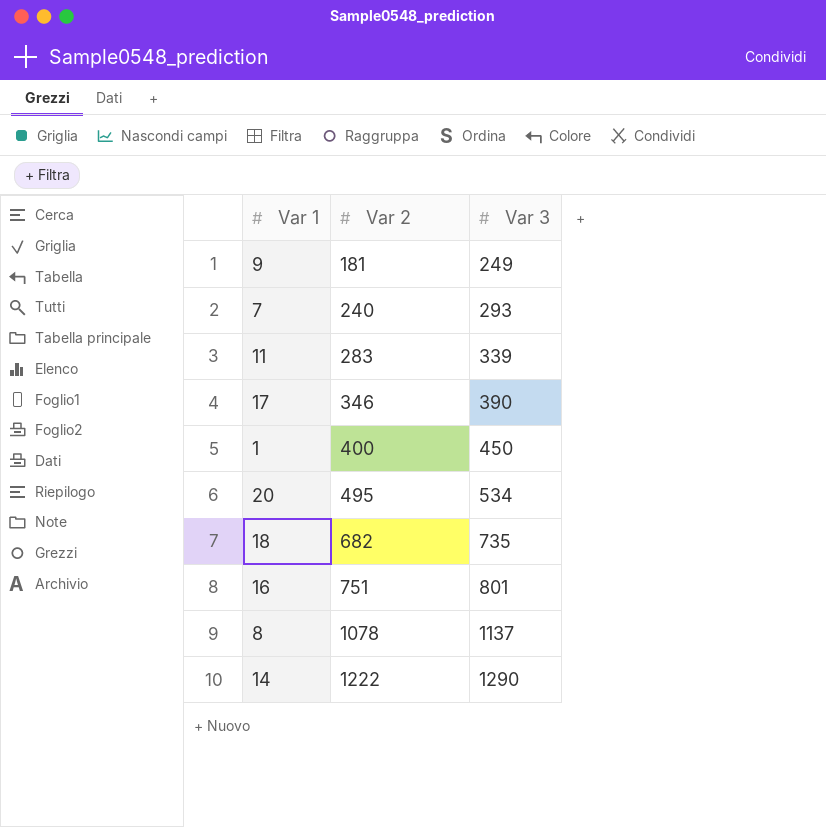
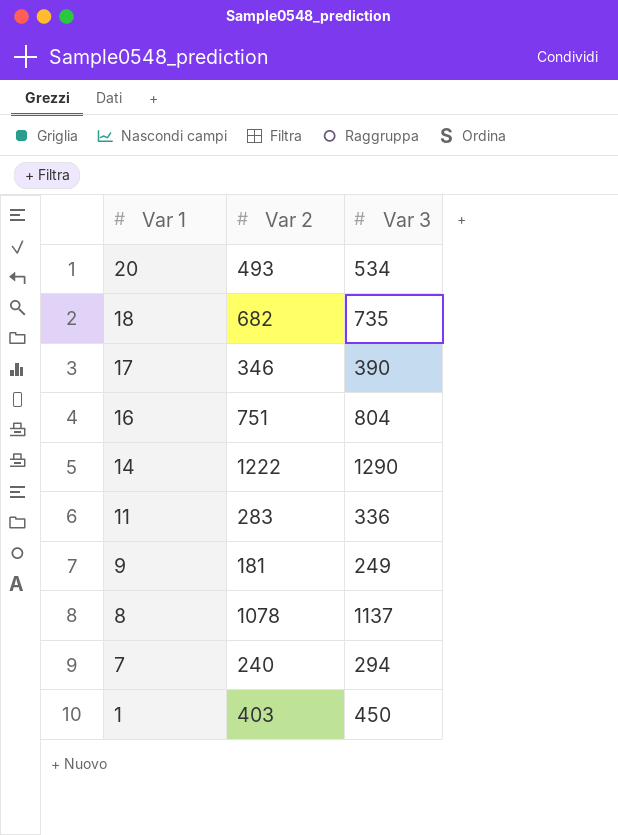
row order: Var 2 ascending -> Var 1 descending
20 | Var 2: 495 -> 493
16 | Var 3: 801 -> 804
11 | Var 3: 339 -> 336
7 | Var 3: 293 -> 294
1 | Var 2: 400 -> 403

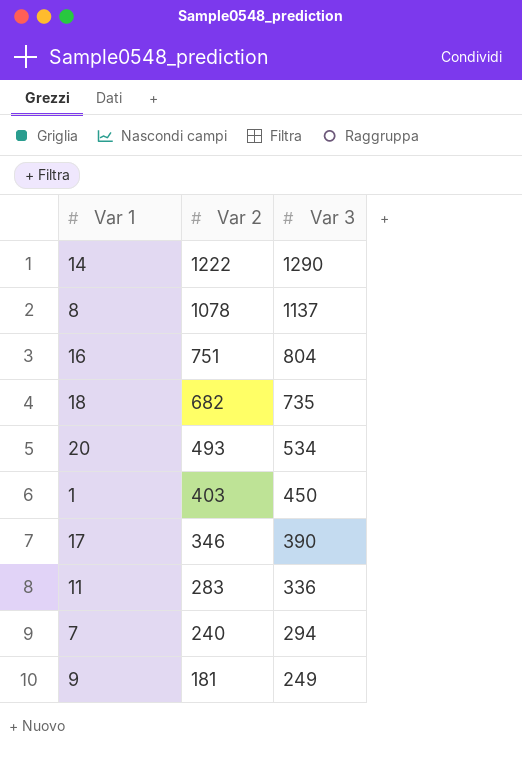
row order: Var 1 descending -> Var 2 descending

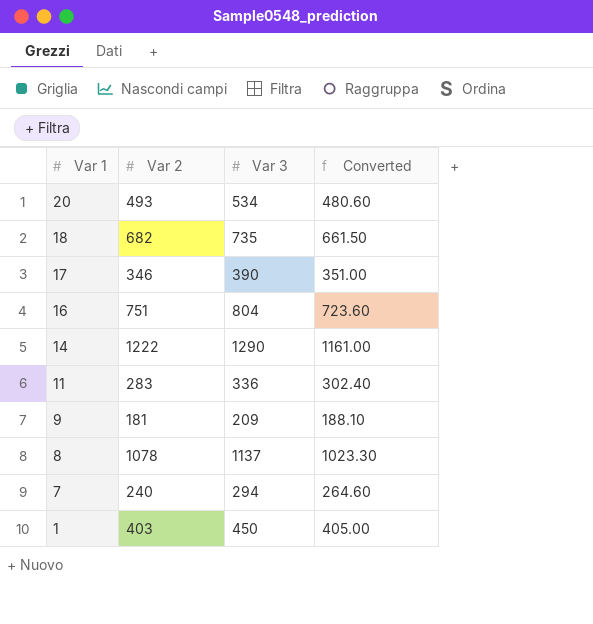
row order: Var 2 descending -> Var 1 descending
column Converted | formula: none -> [Var 3] * 0.9
9 | Var 3: 249 -> 209

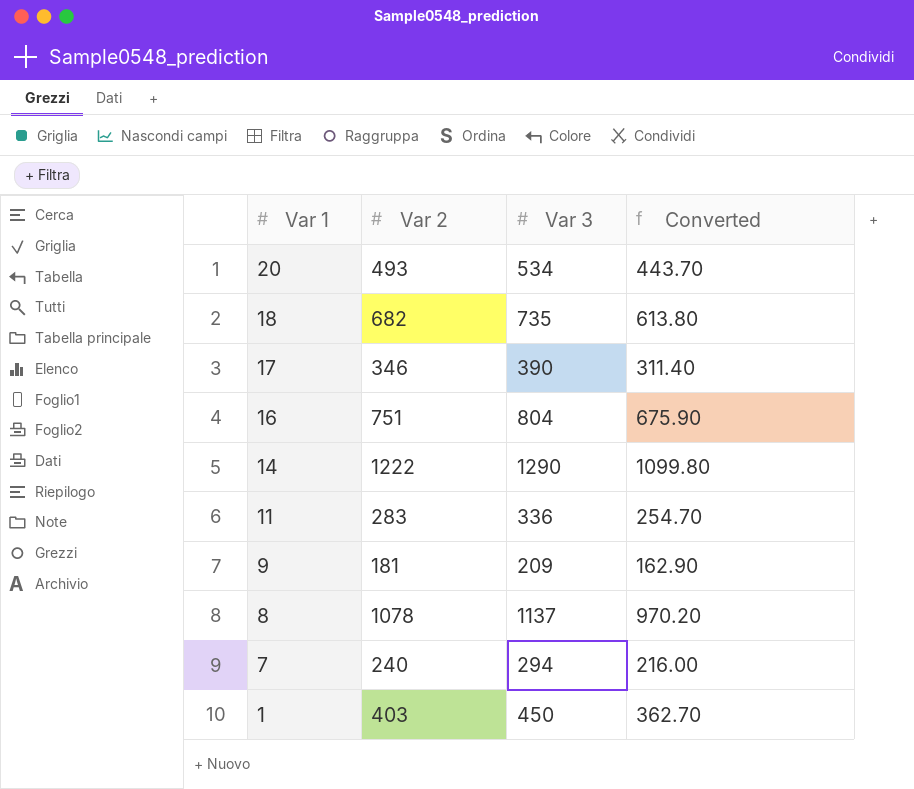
column Converted | formula: [Var 3] * 0.9 -> [Var 2] * 0.9

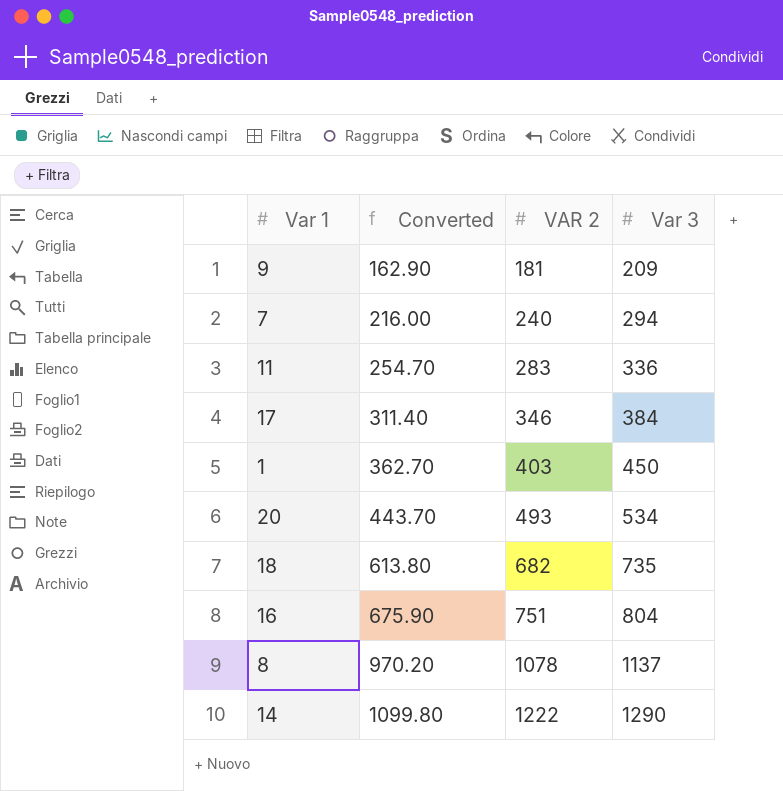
row order: Var 1 descending -> Converted ascending
column Converted | position: 4 -> 2
column name: Var 2 -> VAR 2
17 | Var 3: 390 -> 384

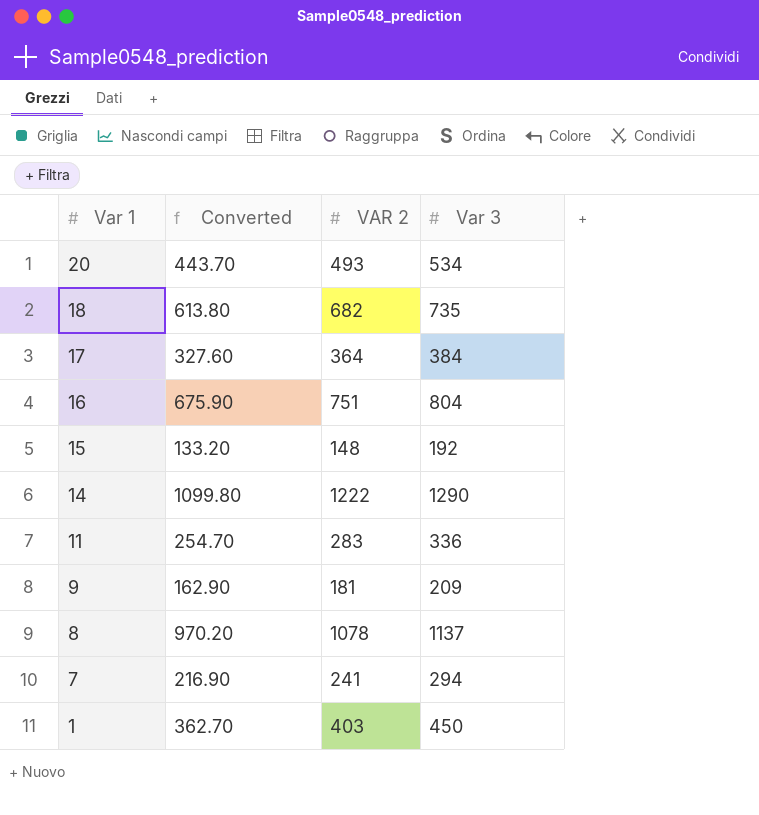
row order: Converted ascending -> Var 1 descending
17 | Converted: 311.40 -> 327.60
17 | VAR 2: 346 -> 364
row 15: none -> 133.20 | 148 | 192
7 | Converted: 216.00 -> 216.90
7 | VAR 2: 240 -> 241

